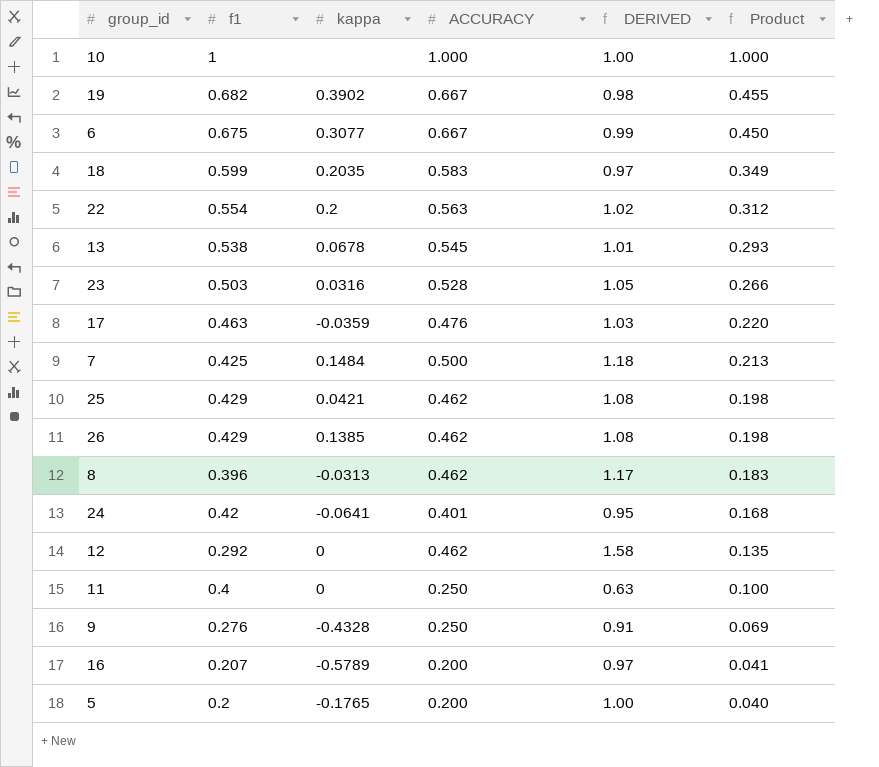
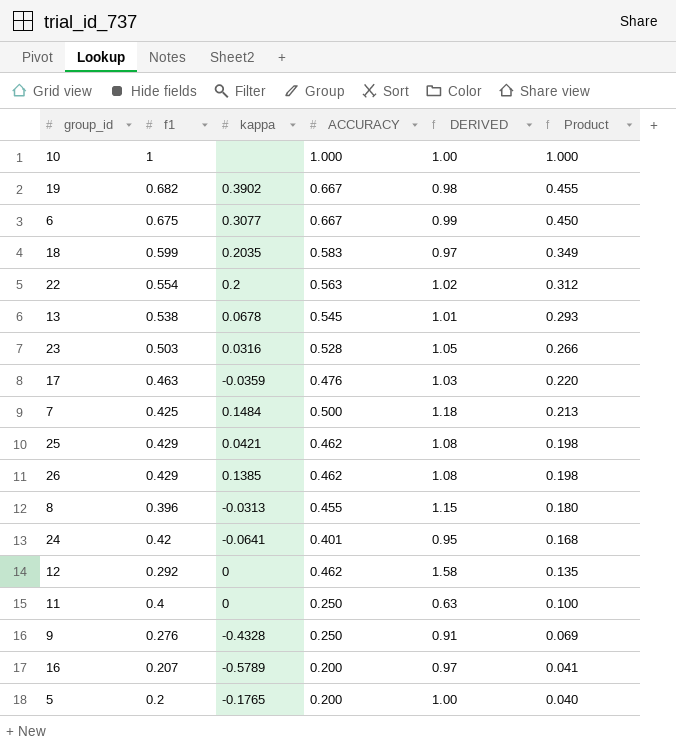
8 | ACCURACY: 0.462 -> 0.455
8 | DERIVED: 1.17 -> 1.15
8 | Product: 0.183 -> 0.180

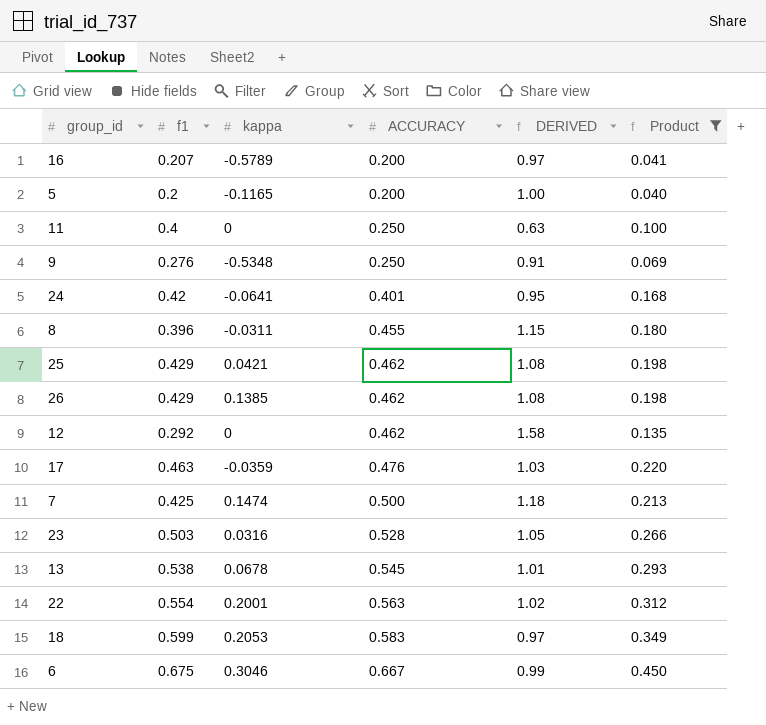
filter: none -> Product <= 0.450
row order: Product descending -> ACCURACY ascending
5 | kappa: -0.1765 -> -0.1165
9 | kappa: -0.4328 -> -0.5348
8 | kappa: -0.0313 -> -0.0311
7 | kappa: 0.1484 -> 0.1474
22 | kappa: 0.2 -> 0.2001
18 | kappa: 0.2035 -> 0.2053
6 | kappa: 0.3077 -> 0.3046

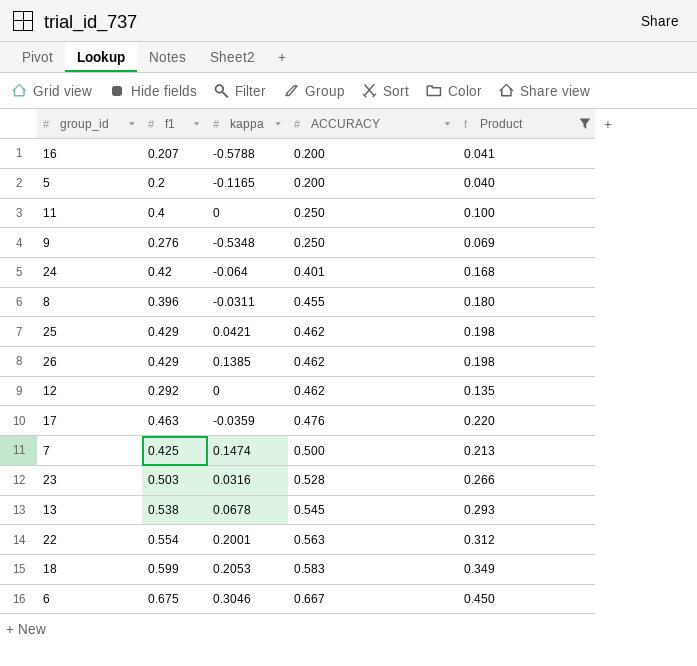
column DERIVED | formula: [ACCURACY] / [f1] -> none
16 | kappa: -0.5789 -> -0.5788
24 | kappa: -0.0641 -> -0.064

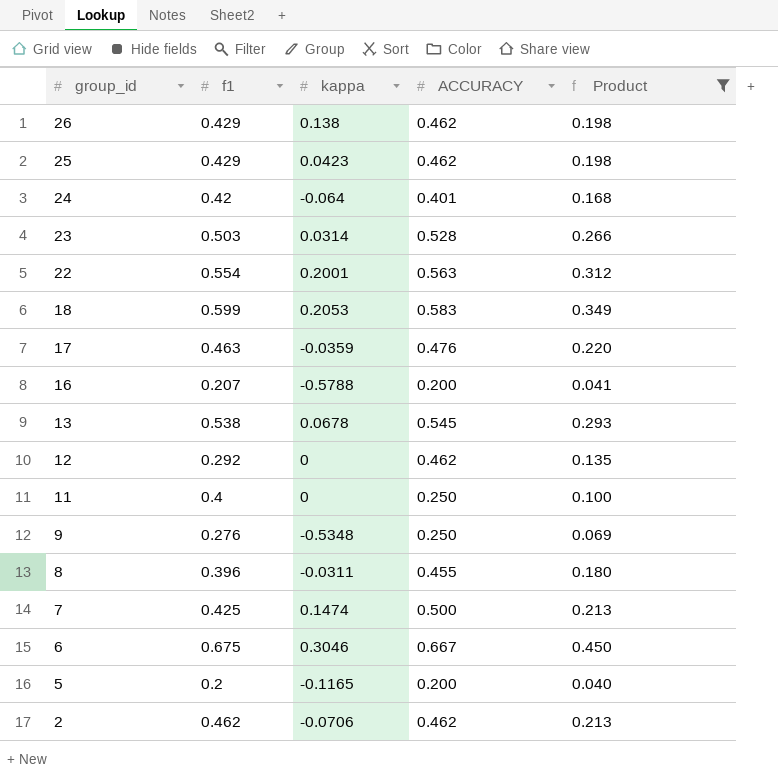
row order: ACCURACY ascending -> group_id descending
26 | kappa: 0.1385 -> 0.138
25 | kappa: 0.0421 -> 0.0423
23 | kappa: 0.0316 -> 0.0314
row 2: none -> 0.462 | -0.0706 | 0.462 | 0.213

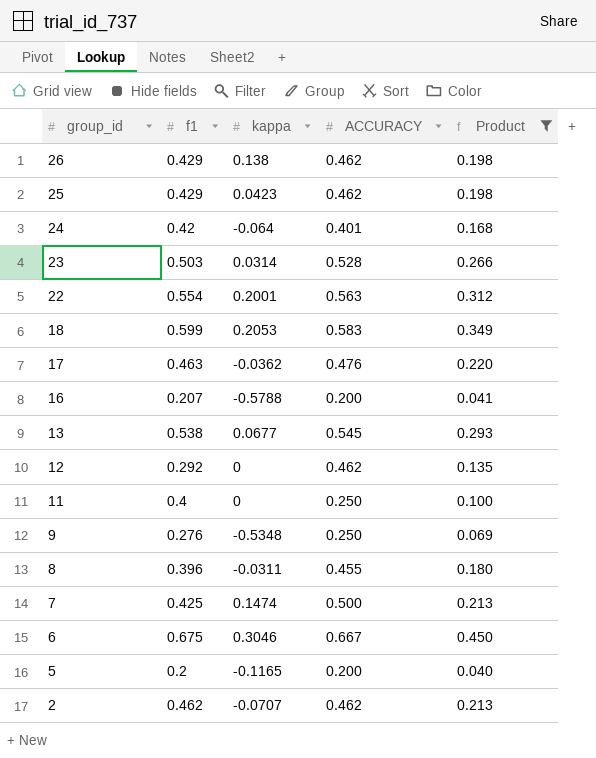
17 | kappa: -0.0359 -> -0.0362
13 | kappa: 0.0678 -> 0.0677
2 | kappa: -0.0706 -> -0.0707

